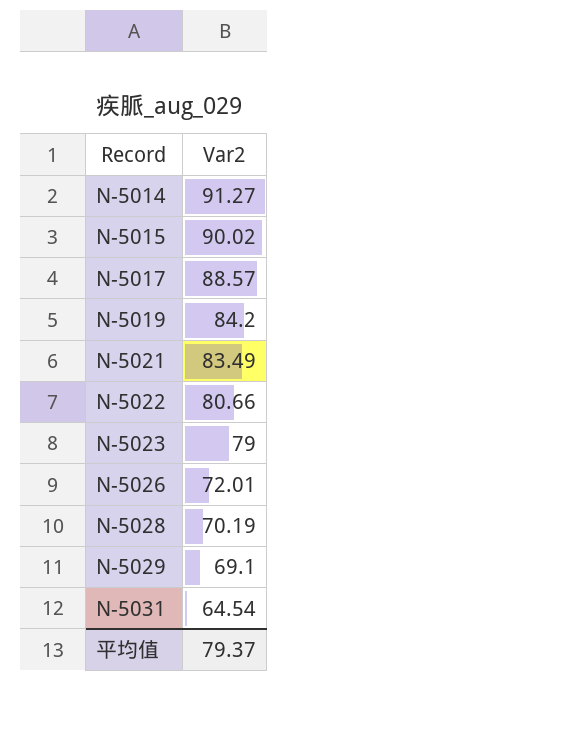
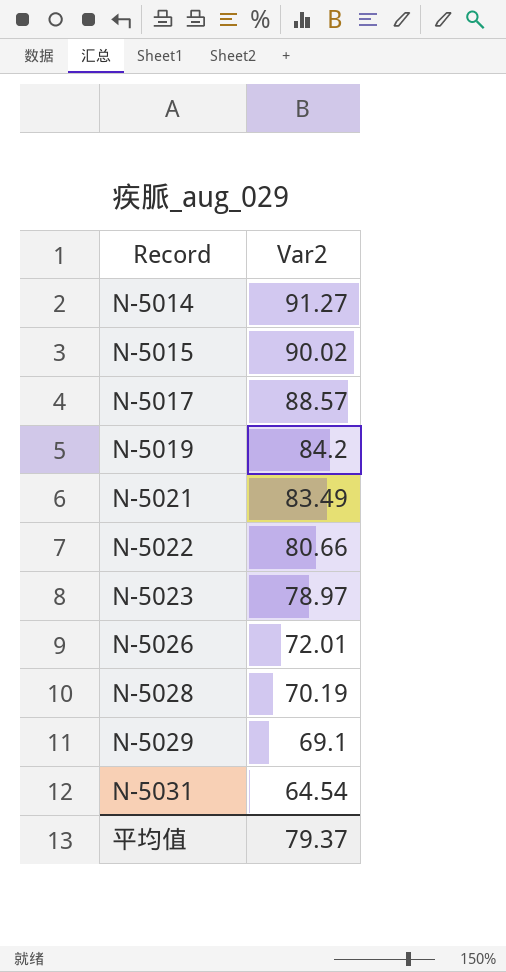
N-5023 | Var2: 79 -> 78.97

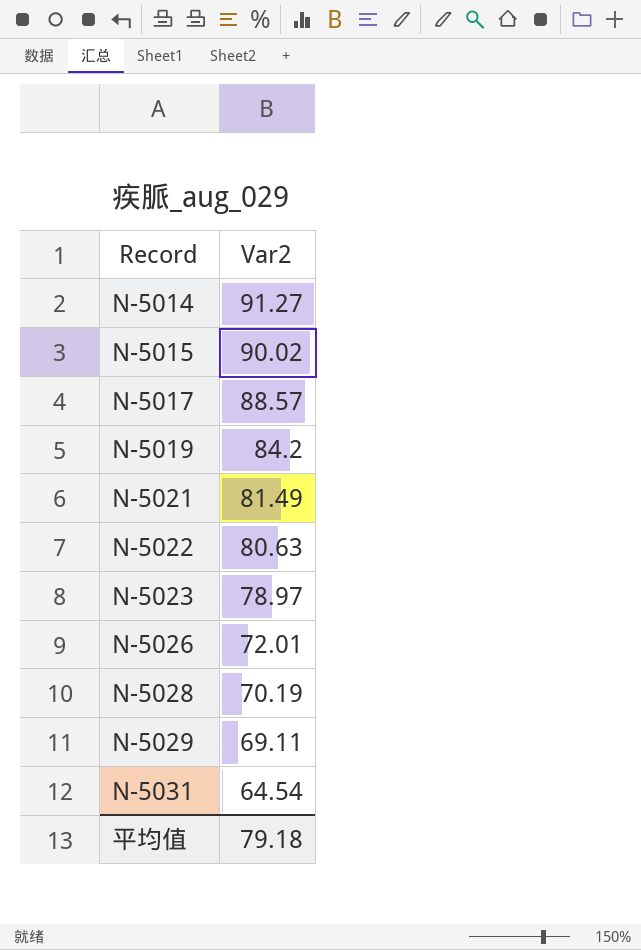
N-5021 | Var2: 83.49 -> 81.49
N-5022 | Var2: 80.66 -> 80.63
N-5029 | Var2: 69.1 -> 69.11
平均值 | Var2: 79.37 -> 79.18

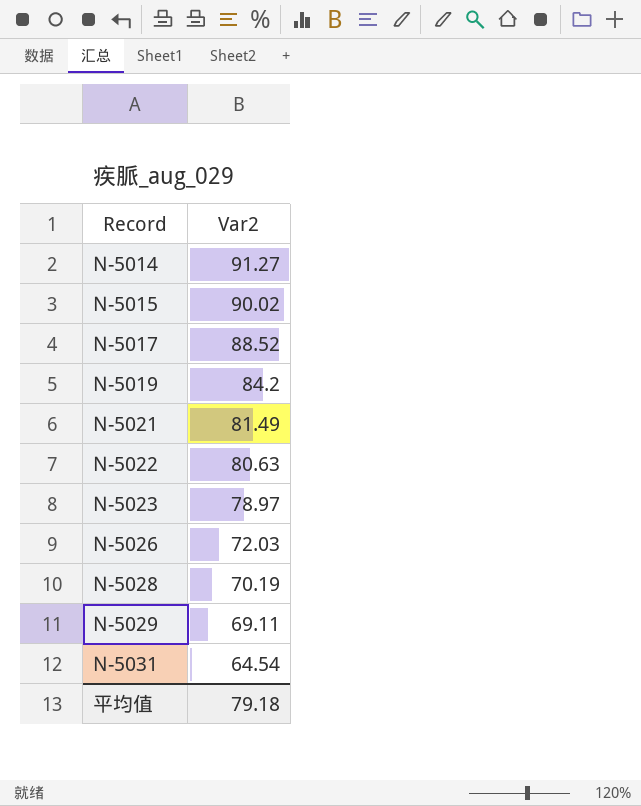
N-5017 | Var2: 88.57 -> 88.52
N-5026 | Var2: 72.01 -> 72.03

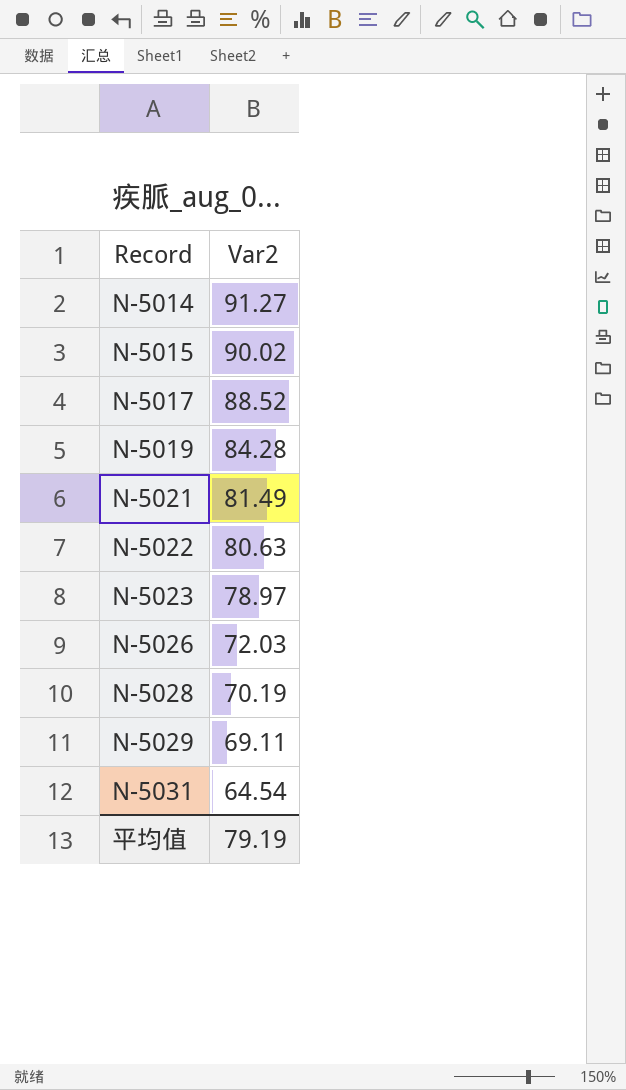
N-5019 | Var2: 84.2 -> 84.28
平均值 | Var2: 79.18 -> 79.19

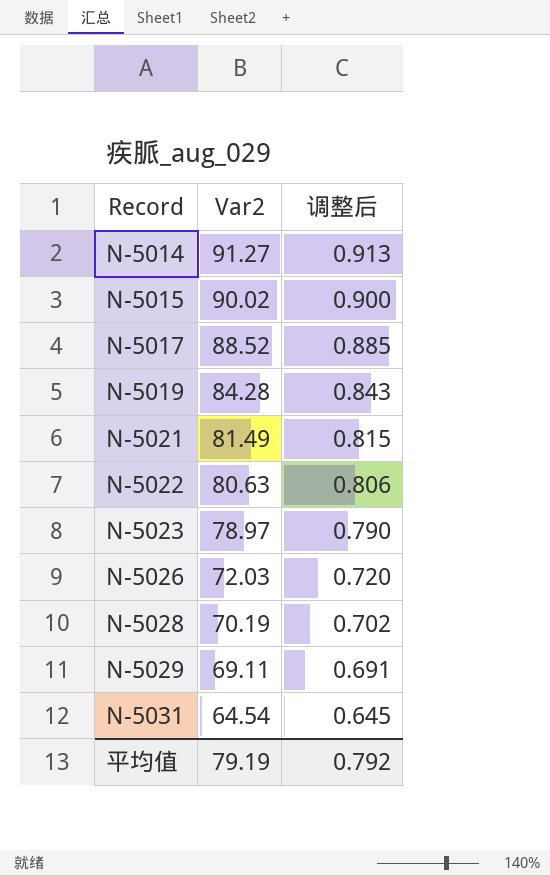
column 调整后 | formula: none -> [Var2] * 0.01

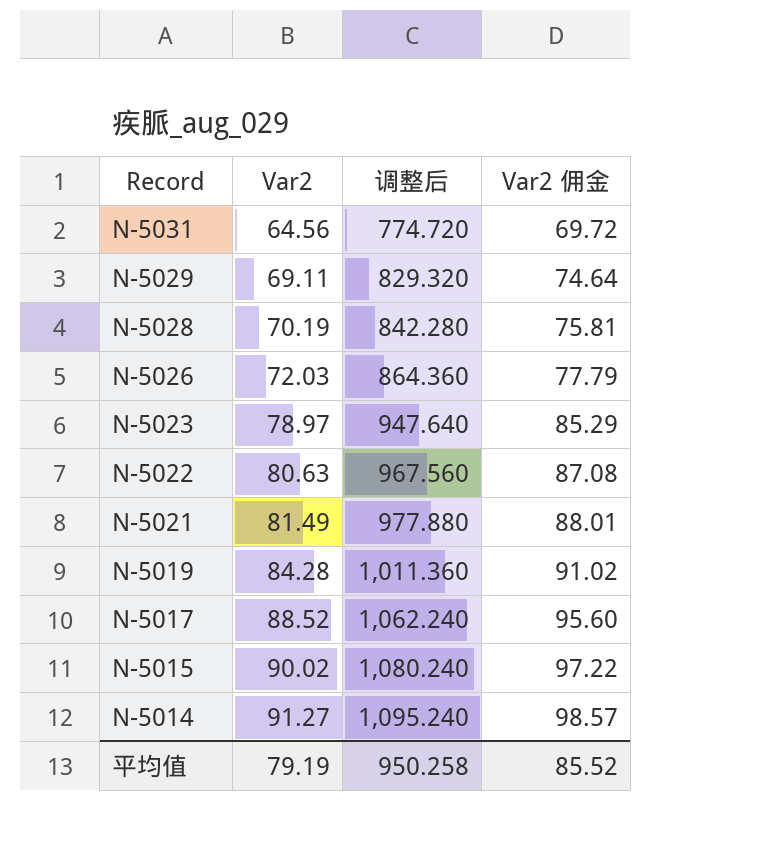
row order: Record ascending -> Record descending
column 调整后 | formula: [Var2] * 0.01 -> [Var2] * 12
column Var2 佣金 | formula: none -> [Var2] * 1.08
N-5031 | Var2: 64.54 -> 64.56
平均值 | 调整后: 0.792 -> 950.258

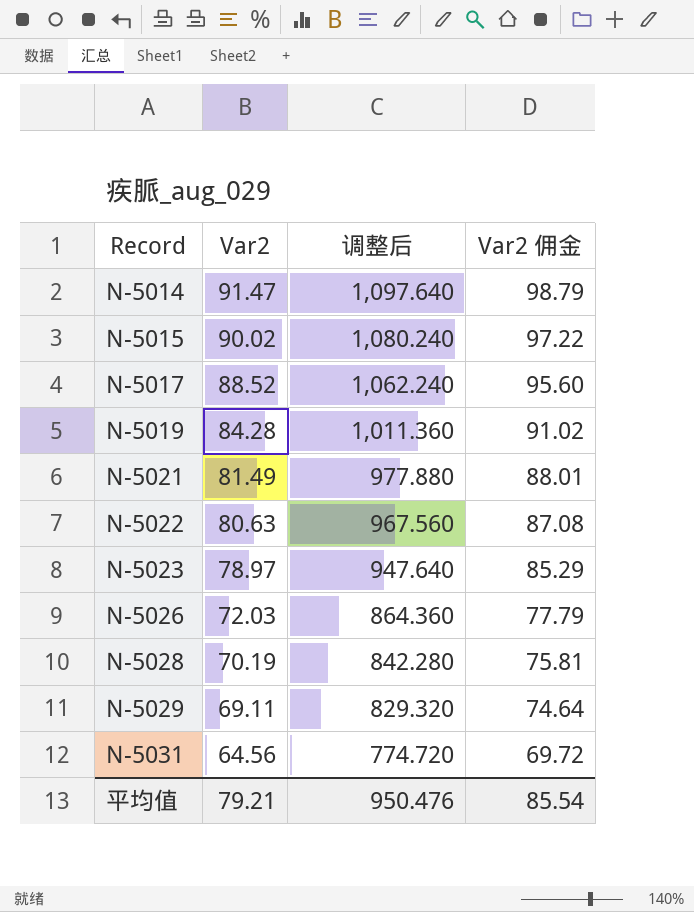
row order: Record descending -> Record ascending
N-5014 | Var2: 91.27 -> 91.47
N-5014 | 调整后: 1,095.240 -> 1,097.640
N-5014 | Var2 佣金: 98.57 -> 98.79
平均值 | Var2: 79.19 -> 79.21
平均值 | 调整后: 950.258 -> 950.476
平均值 | Var2 佣金: 85.52 -> 85.54

